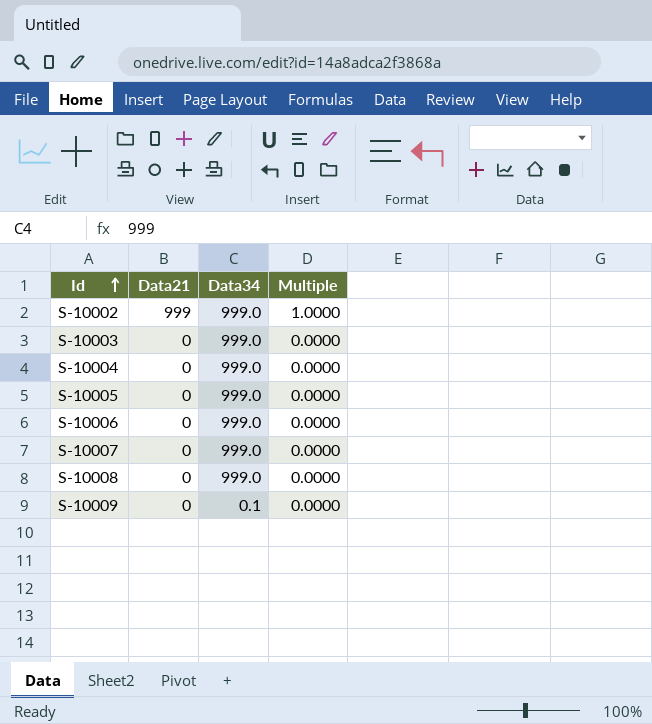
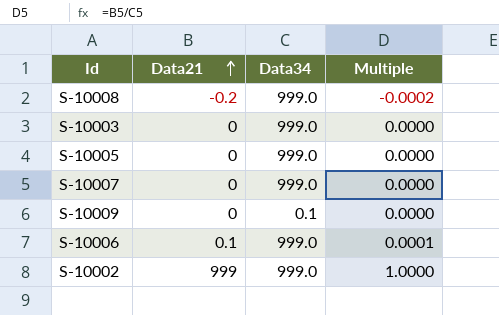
row order: Id ascending -> Data21 ascending
row S-10004: 0 | 999.0 | 0.0000 -> none
S-10008 | Data21: 0 -> -0.2
S-10008 | Multiple: 0.0000 -> -0.0002
S-10006 | Data21: 0 -> 0.1
S-10006 | Multiple: 0.0000 -> 0.0001

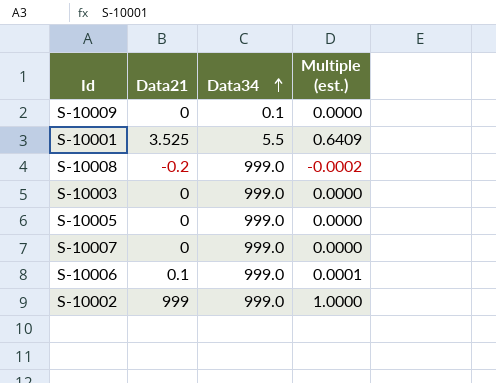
row order: Data21 ascending -> Data34 ascending
column name: Multiple -> Multiple (est.)
row S-10001: none -> 3.525 | 5.5 | 0.6409

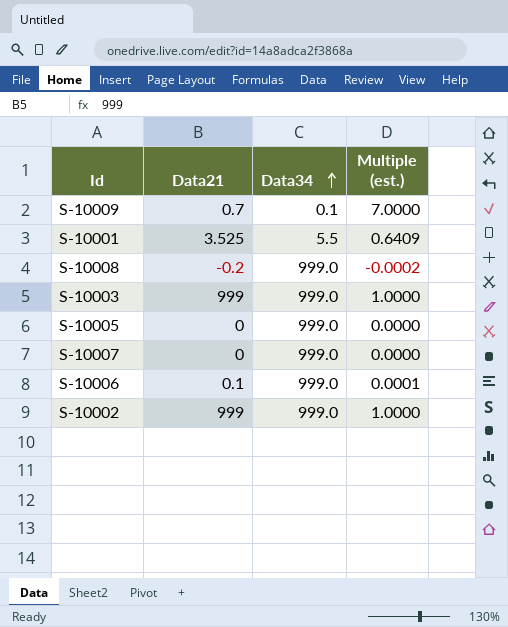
S-10009 | Data21: 0 -> 0.7
S-10009 | Multiple (est.): 0.0000 -> 7.0000
S-10003 | Data21: 0 -> 999
S-10003 | Multiple (est.): 0.0000 -> 1.0000

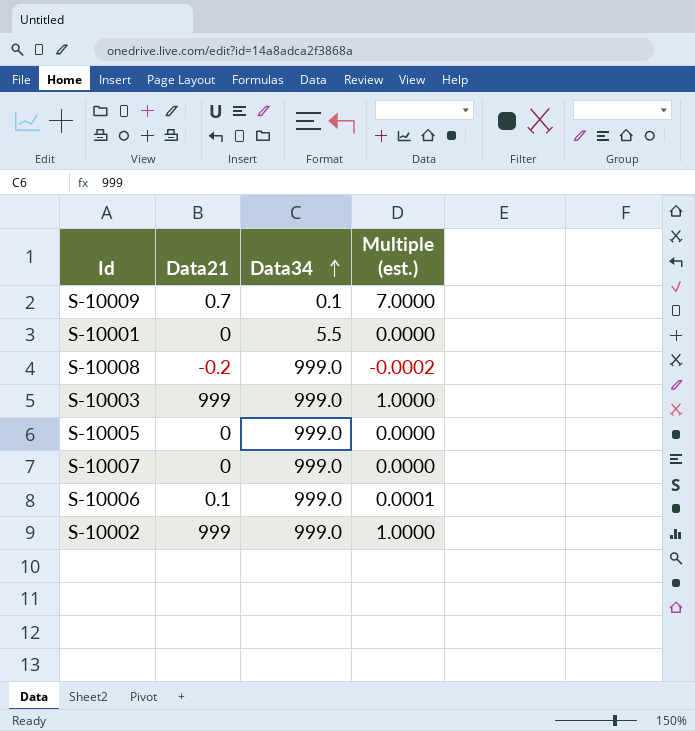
S-10001 | Data21: 3.525 -> 0
S-10001 | Multiple (est.): 0.6409 -> 0.0000

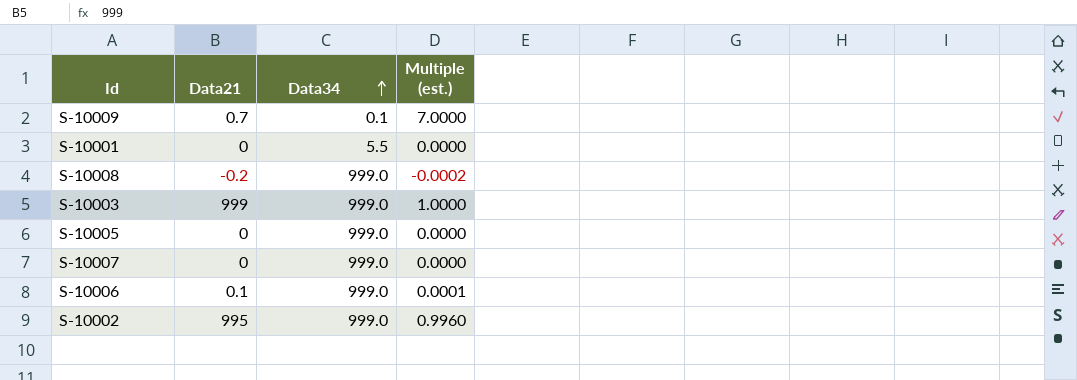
S-10002 | Data21: 999 -> 995
S-10002 | Multiple (est.): 1.0000 -> 0.9960

